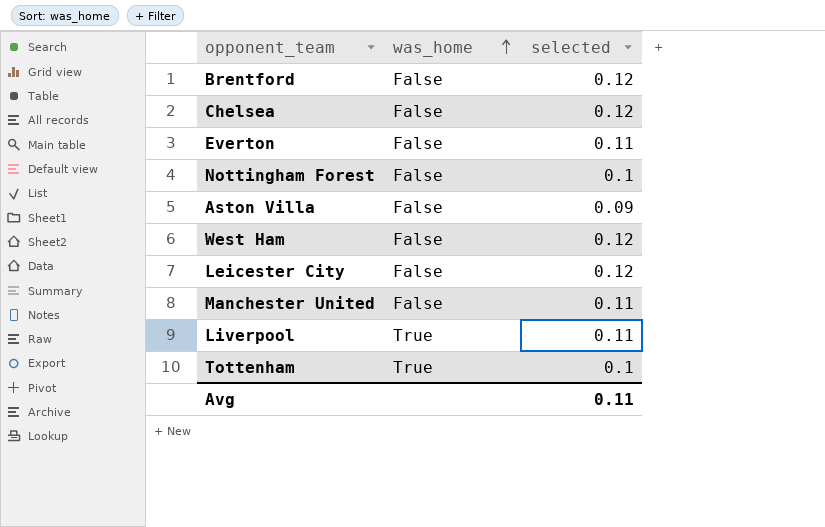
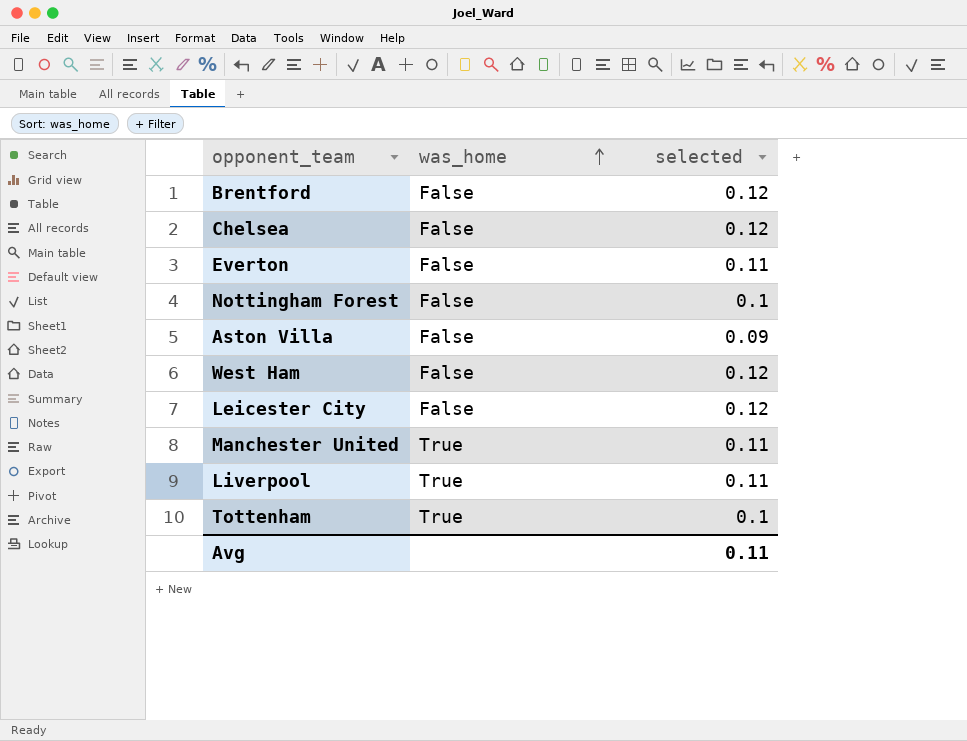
Manchester United | was_home: False -> True

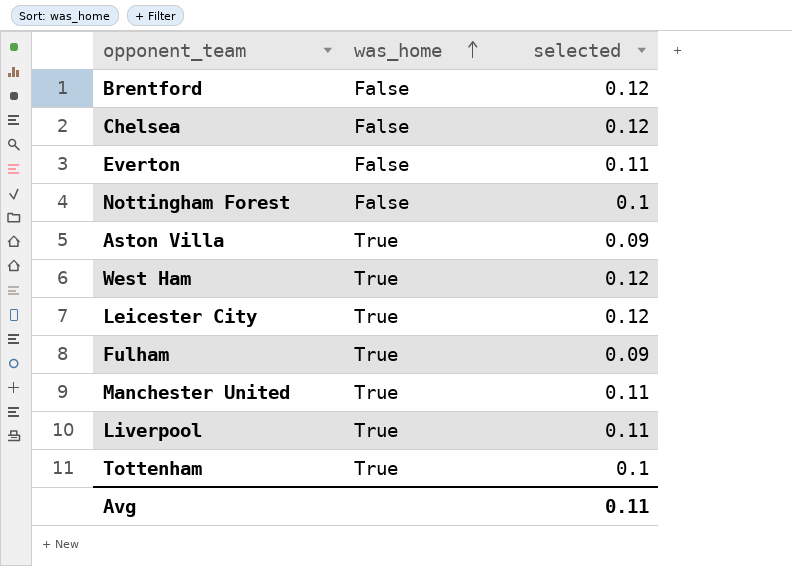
Aston Villa | was_home: False -> True
West Ham | was_home: False -> True
Leicester City | was_home: False -> True
row Fulham: none -> True | 0.09

